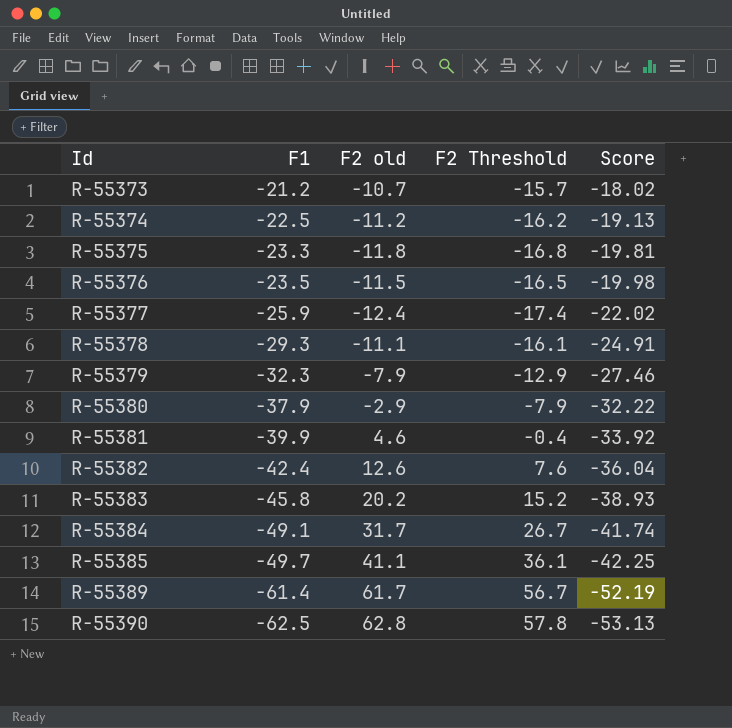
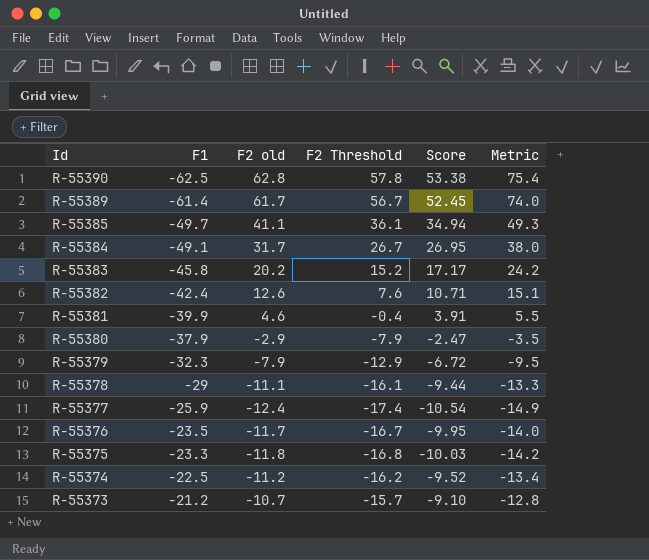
row order: Id ascending -> Id descending
column Score | formula: [F1] * 0.85 -> [F2 old] * 0.85
column Metric | formula: none -> [F2 old] * 1.2
R-55378 | F1: -29.3 -> -29
R-55376 | F2 old: -11.5 -> -11.7
R-55376 | F2 Threshold: -16.5 -> -16.7

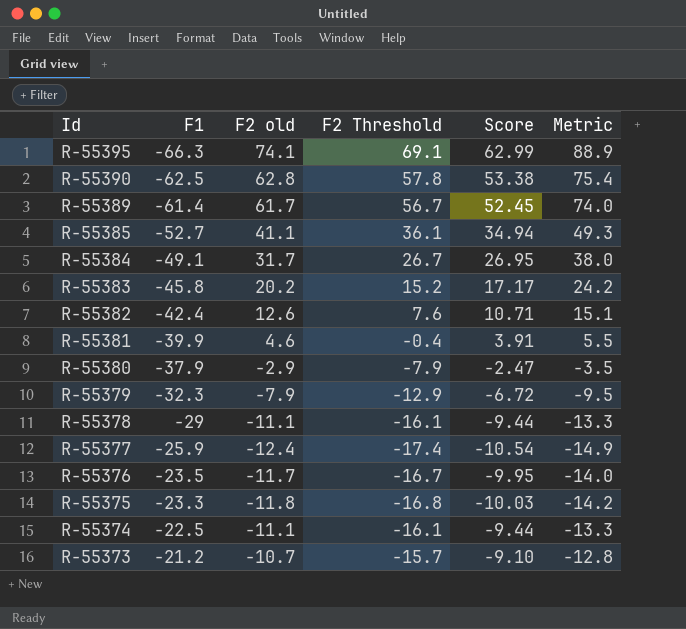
row R-55395: none -> -66.3 | 74.1 | 69.1 | 62.99 | 88.9
R-55385 | F1: -49.7 -> -52.7
R-55374 | F2 old: -11.2 -> -11.1
R-55374 | F2 Threshold: -16.2 -> -16.1
R-55374 | Score: -9.52 -> -9.44
R-55374 | Metric: -13.4 -> -13.3

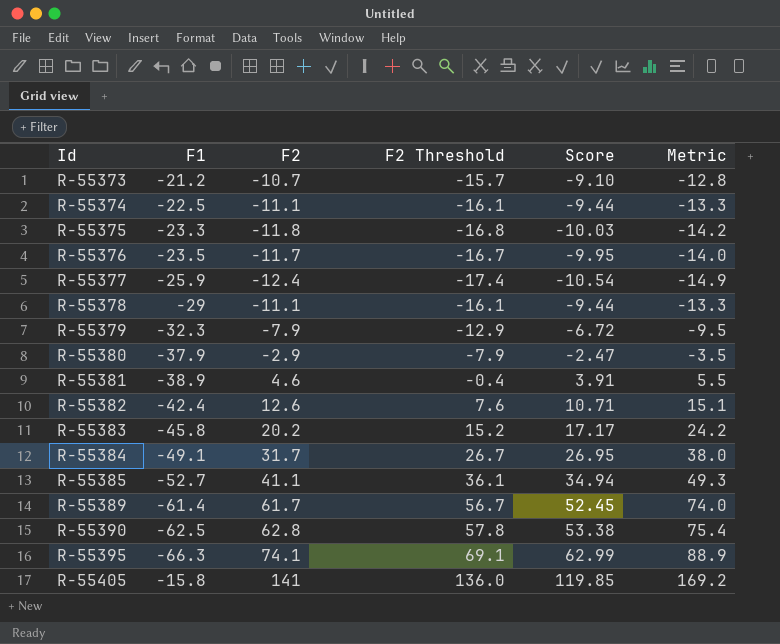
row order: Id descending -> Id ascending
column name: F2 old -> F2
R-55381 | F1: -39.9 -> -38.9
row R-55405: none -> -15.8 | 141 | 136.0 | 119.85 | 169.2

